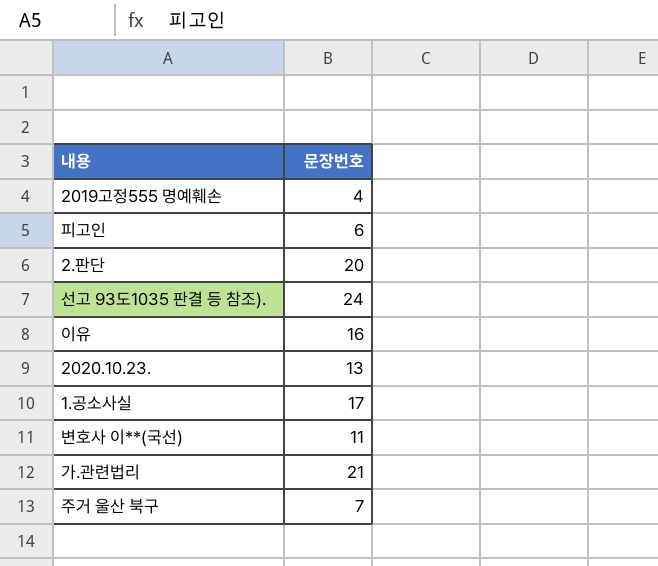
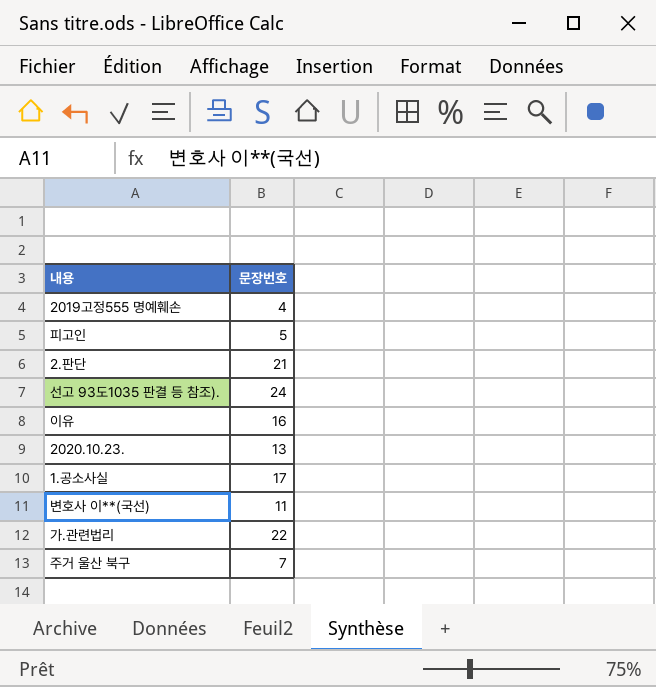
피고인 | 문장번호: 6 -> 5
2.판단 | 문장번호: 20 -> 21
가.관련법리 | 문장번호: 21 -> 22

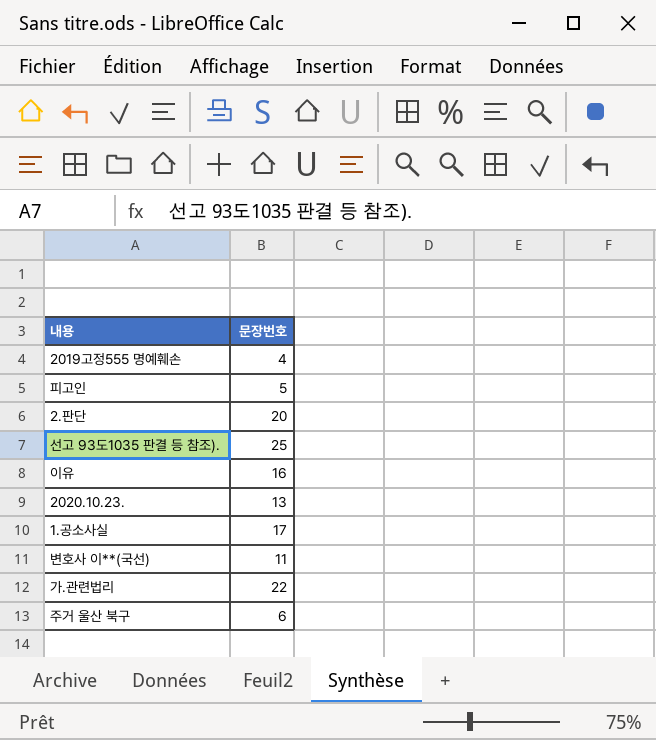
2.판단 | 문장번호: 21 -> 20
선고 93도1035 판결 등 참조). | 문장번호: 24 -> 25
주거 울산 북구 | 문장번호: 7 -> 6

